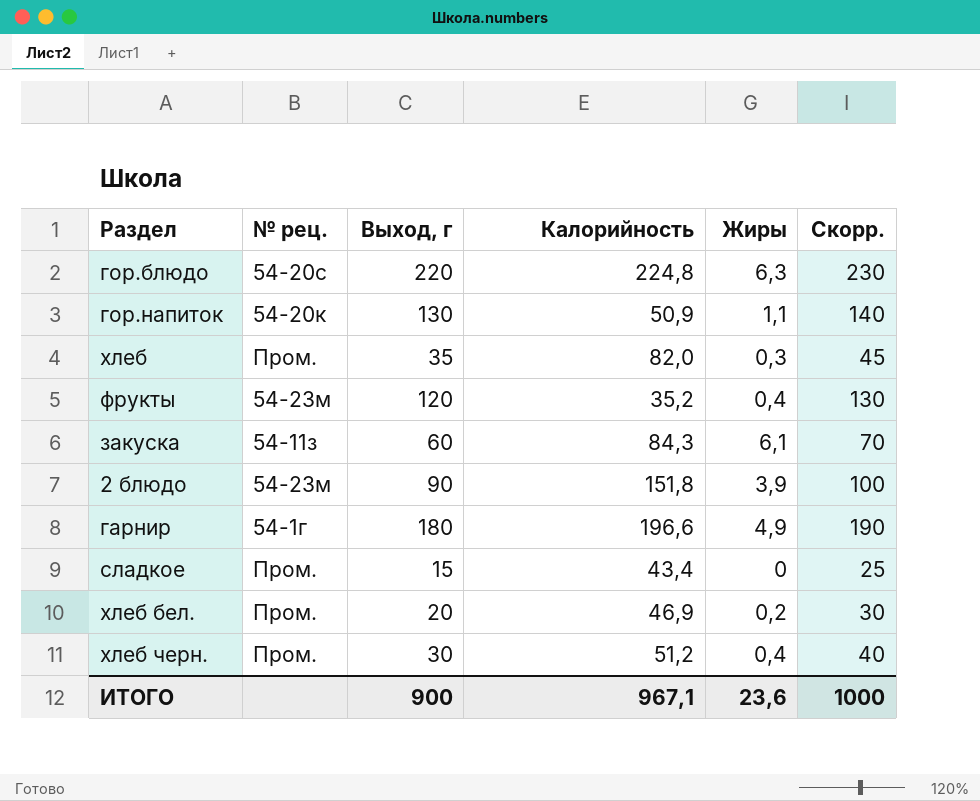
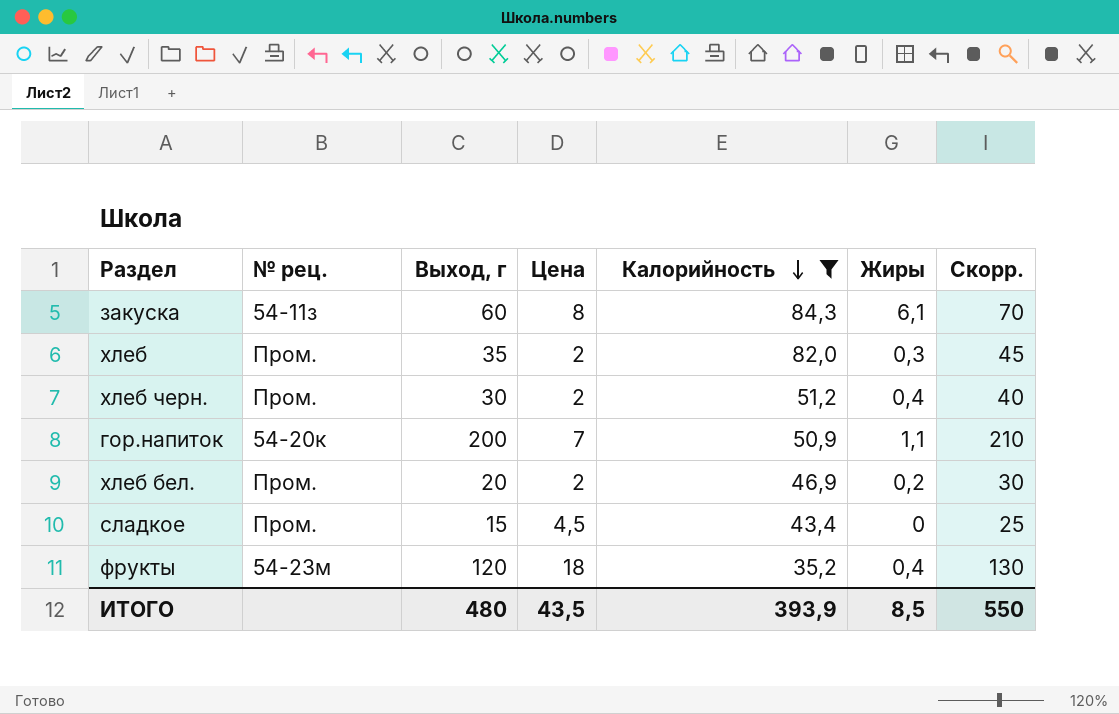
filter: none -> Калорийность <= 84,3
row order: none -> Калорийность descending
column Цена | position: none -> 4
гор.напиток | Выход, г: 130 -> 200
гор.напиток | Скорр.: 140 -> 210
ИТОГО | Выход, г: 900 -> 480
ИТОГО | Калорийность: 967,1 -> 393,9
ИТОГО | Жиры: 23,6 -> 8,5
ИТОГО | Скорр.: 1000 -> 550

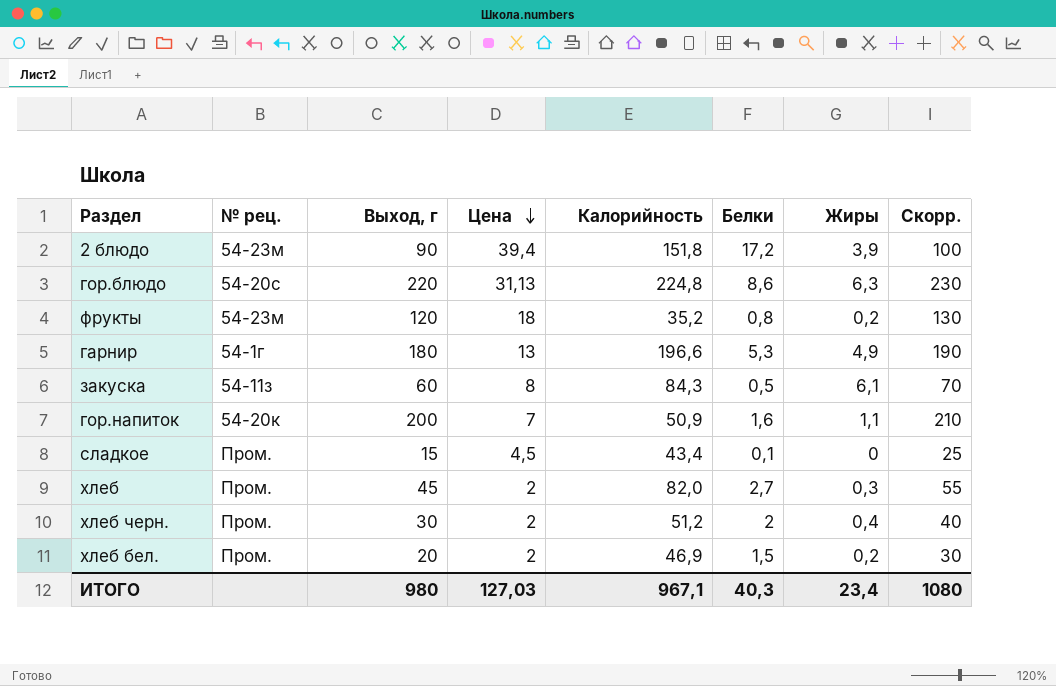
filter: Калорийность <= 84,3 -> none
row order: Калорийность descending -> Цена descending
column Белки | position: none -> 6
фрукты | Жиры: 0,4 -> 0,2
хлеб | Выход, г: 35 -> 45
хлеб | Скорр.: 45 -> 55
ИТОГО | Выход, г: 480 -> 980
ИТОГО | Цена: 43,5 -> 127,03
ИТОГО | Калорийность: 393,9 -> 967,1
ИТОГО | Жиры: 8,5 -> 23,4
ИТОГО | Скорр.: 550 -> 1080

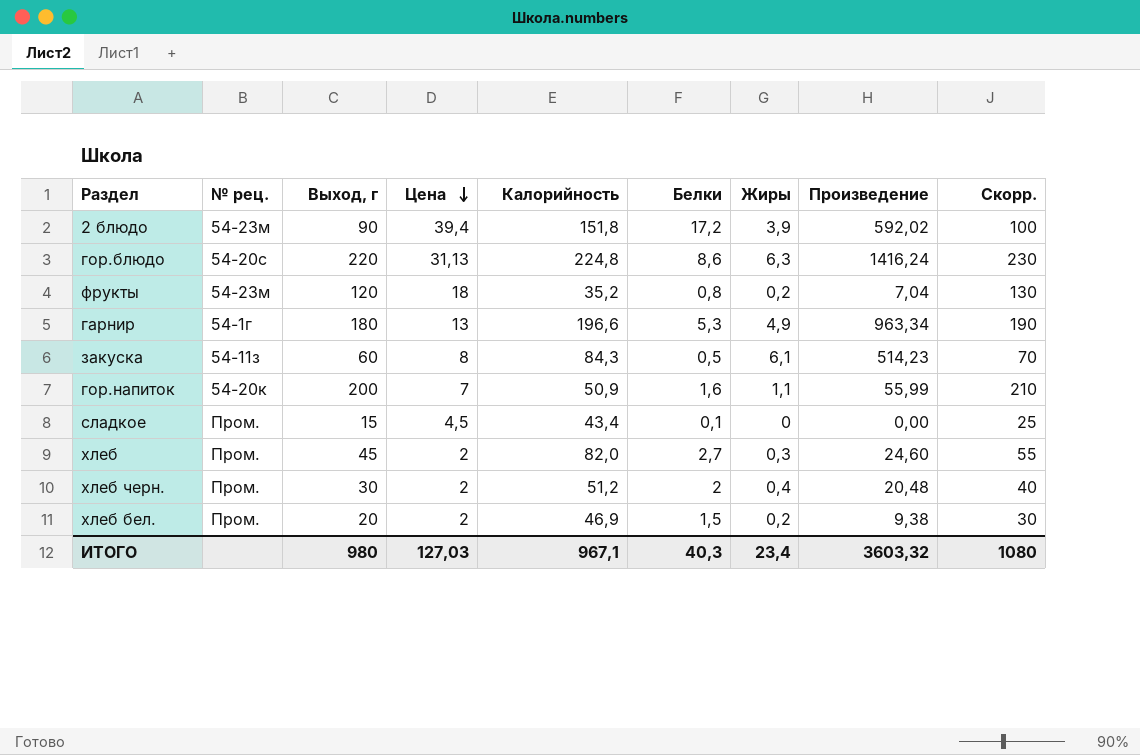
column Произведение | formula: none -> [Калорийность] * [Жиры]

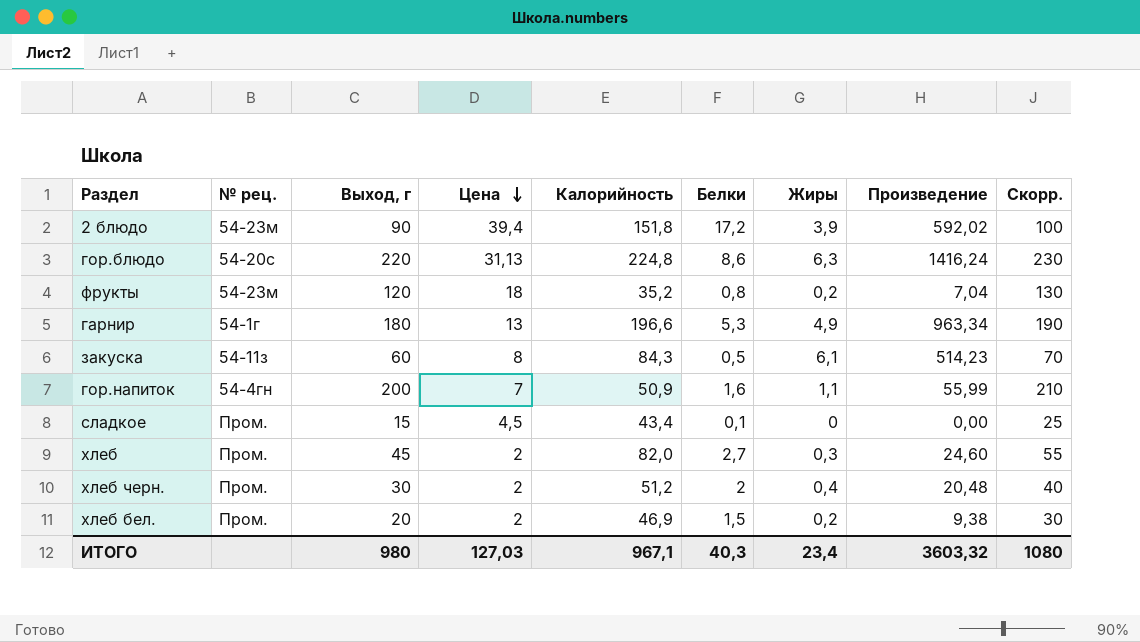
гор.напиток | № рец.: 54-20к -> 54-4гн

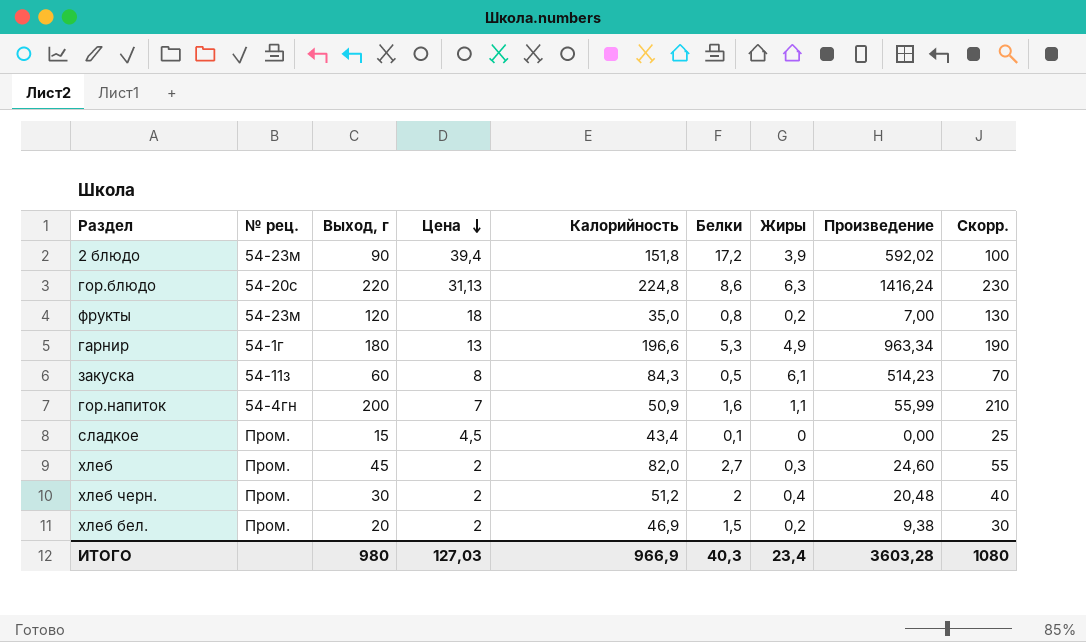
фрукты | Калорийность: 35,2 -> 35,0
фрукты | Произведение: 7,04 -> 7,00
ИТОГО | Калорийность: 967,1 -> 966,9
ИТОГО | Произведение: 3603,32 -> 3603,28

